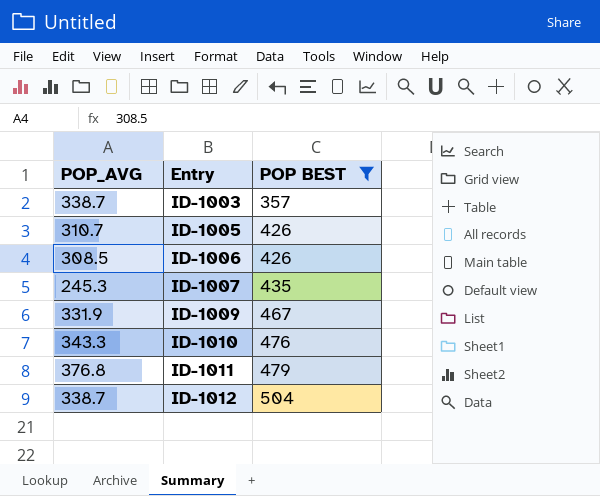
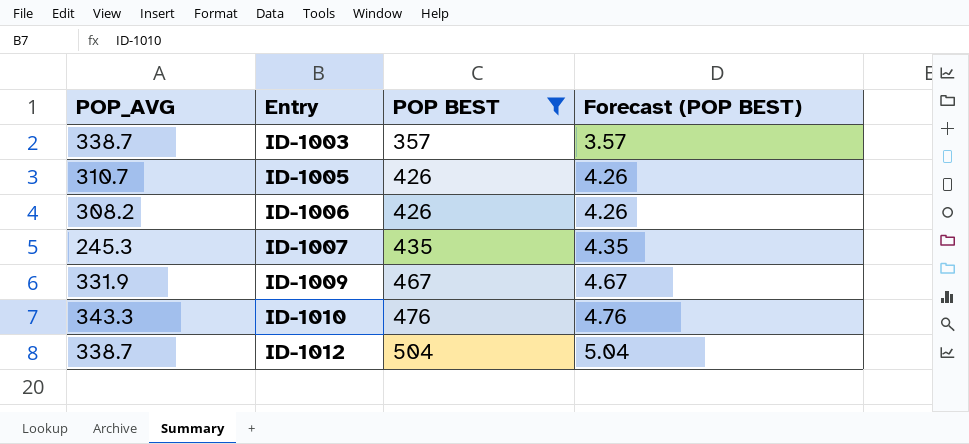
column Forecast (POP BEST) | formula: none -> [POP BEST] * 0.01
row ID-1011: 376.8 | 479 -> none
ID-1006 | POP_AVG: 308.5 -> 308.2

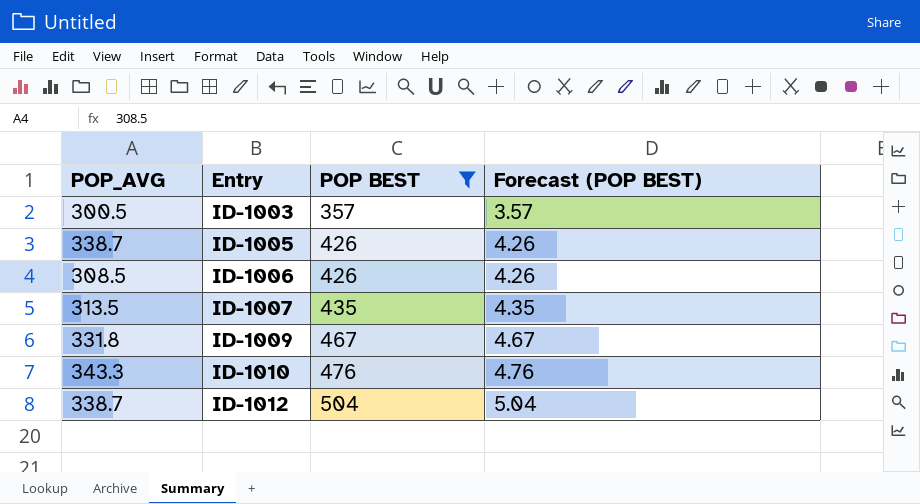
ID-1003 | POP_AVG: 338.7 -> 300.5
ID-1005 | POP_AVG: 310.7 -> 338.7
ID-1006 | POP_AVG: 308.2 -> 308.5
ID-1007 | POP_AVG: 245.3 -> 313.5
ID-1009 | POP_AVG: 331.9 -> 331.8

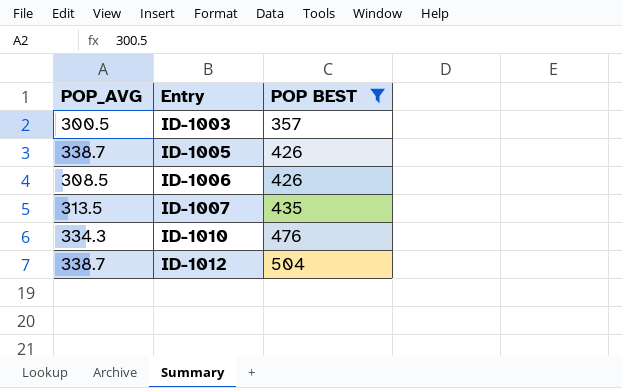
column Forecast (POP BEST) | formula: [POP BEST] * 0.01 -> none
row ID-1009: 331.8 | 467 | 4.67 -> none
ID-1010 | POP_AVG: 343.3 -> 334.3

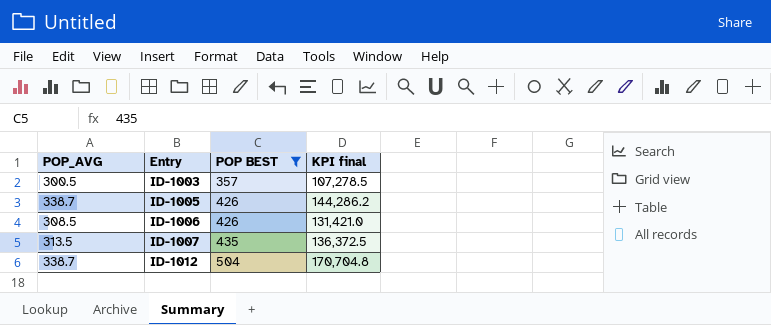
column KPI final | formula: none -> [POP_AVG] * [POP BEST]
row ID-1010: 334.3 | 476 -> none

